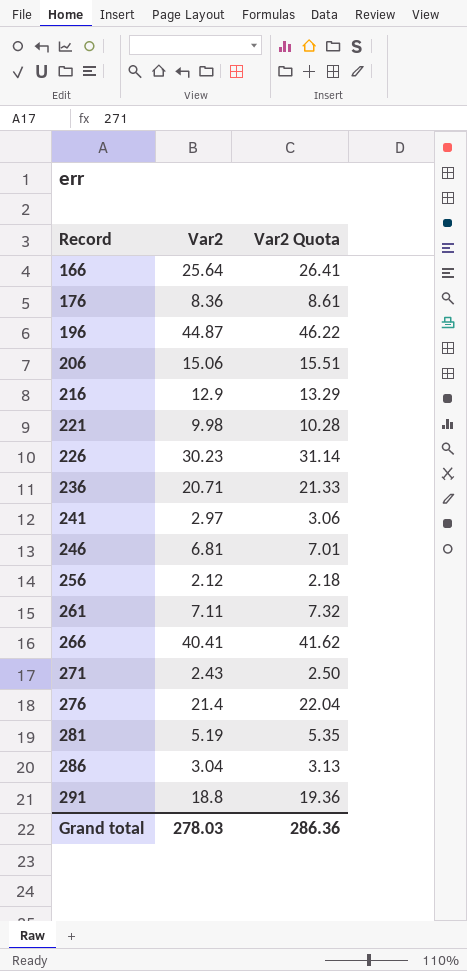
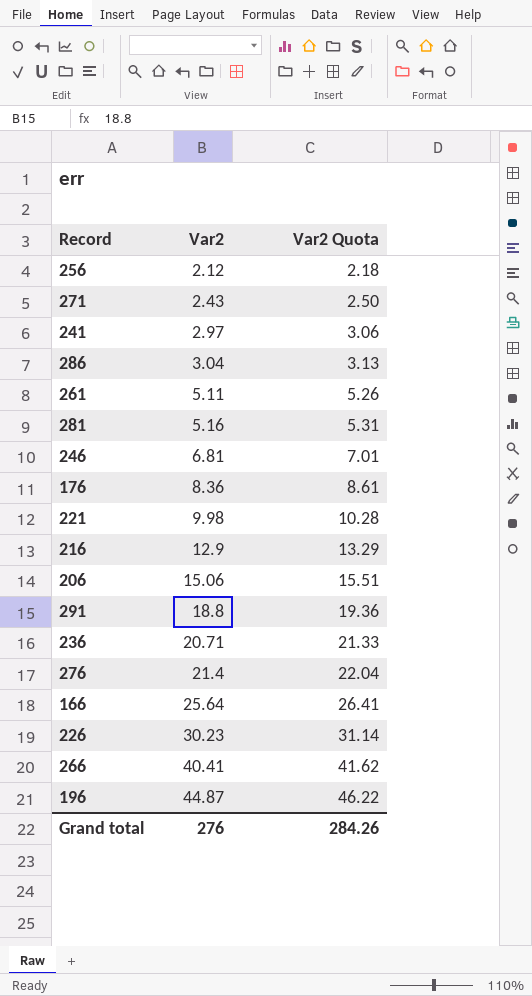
row order: Record ascending -> Var2 ascending
261 | Var2: 7.11 -> 5.11
261 | Var2 Quota: 7.32 -> 5.26
281 | Var2: 5.19 -> 5.16
281 | Var2 Quota: 5.35 -> 5.31
Grand total | Var2: 278.03 -> 276
Grand total | Var2 Quota: 286.36 -> 284.26

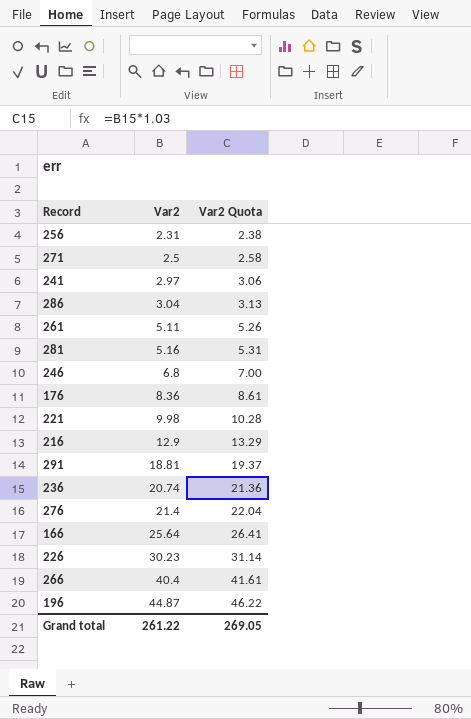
row 206: 15.06 | 15.51 -> none
256 | Var2: 2.12 -> 2.31
256 | Var2 Quota: 2.18 -> 2.38
271 | Var2: 2.43 -> 2.5
271 | Var2 Quota: 2.50 -> 2.58
246 | Var2: 6.81 -> 6.8
246 | Var2 Quota: 7.01 -> 7.00
291 | Var2: 18.8 -> 18.81
291 | Var2 Quota: 19.36 -> 19.37
236 | Var2: 20.71 -> 20.74
236 | Var2 Quota: 21.33 -> 21.36
266 | Var2: 40.41 -> 40.4
266 | Var2 Quota: 41.62 -> 41.61
Grand total | Var2: 276 -> 261.22
Grand total | Var2 Quota: 284.26 -> 269.05

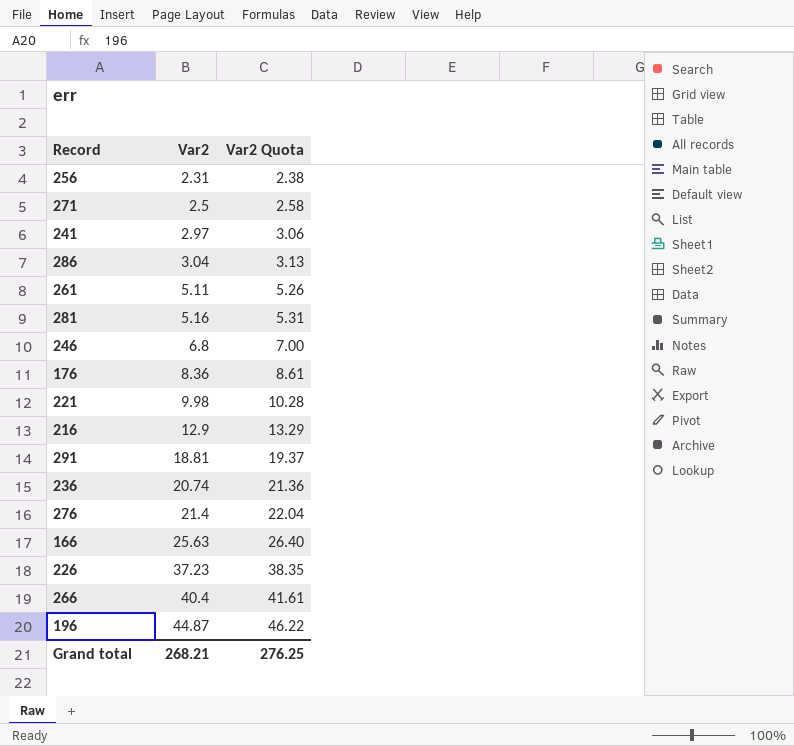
166 | Var2: 25.64 -> 25.63
166 | Var2 Quota: 26.41 -> 26.40
226 | Var2: 30.23 -> 37.23
226 | Var2 Quota: 31.14 -> 38.35
Grand total | Var2: 261.22 -> 268.21
Grand total | Var2 Quota: 269.05 -> 276.25

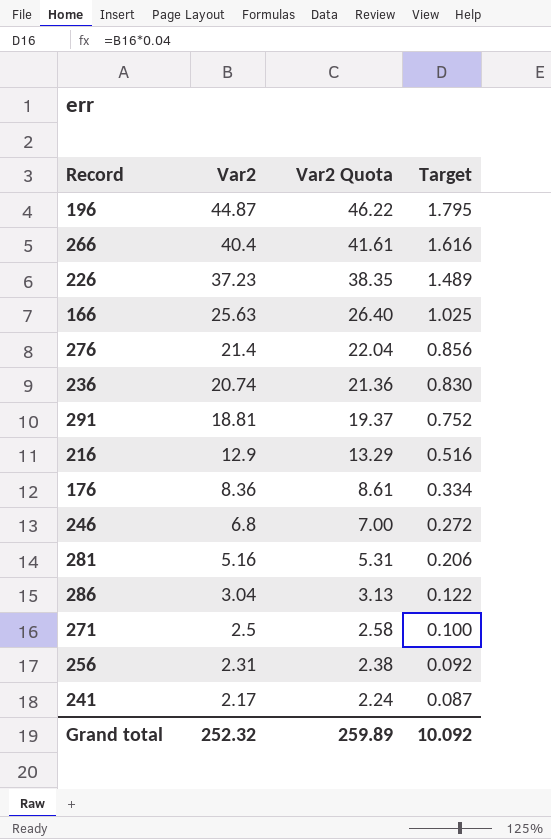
row order: Var2 ascending -> Var2 descending
column Target | formula: none -> [Var2] * 0.04
row 261: 5.11 | 5.26 -> none
row 221: 9.98 | 10.28 -> none
241 | Var2: 2.97 -> 2.17
241 | Var2 Quota: 3.06 -> 2.24
Grand total | Var2: 268.21 -> 252.32
Grand total | Var2 Quota: 276.25 -> 259.89

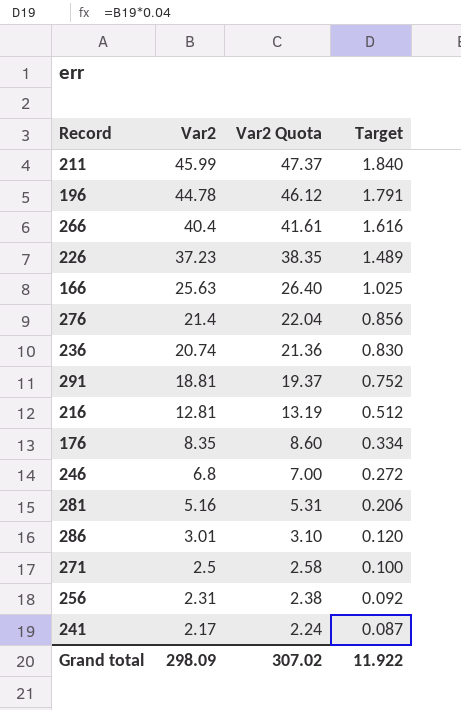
row 211: none -> 45.99 | 47.37 | 1.840
196 | Var2: 44.87 -> 44.78
196 | Var2 Quota: 46.22 -> 46.12
196 | Target: 1.795 -> 1.791
216 | Var2: 12.9 -> 12.81
216 | Var2 Quota: 13.29 -> 13.19
216 | Target: 0.516 -> 0.512
176 | Var2: 8.36 -> 8.35
176 | Var2 Quota: 8.61 -> 8.60
286 | Var2: 3.04 -> 3.01
286 | Var2 Quota: 3.13 -> 3.10
286 | Target: 0.122 -> 0.120
Grand total | Var2: 252.32 -> 298.09
Grand total | Var2 Quota: 259.89 -> 307.02
Grand total | Target: 10.092 -> 11.922

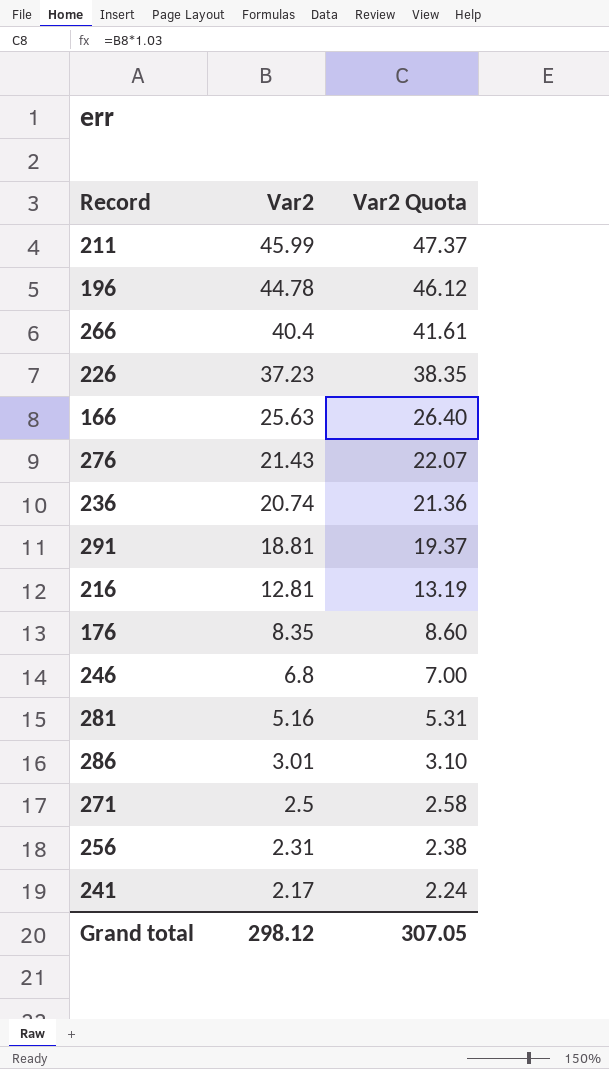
column Target | formula: [Var2] * 0.04 -> none
276 | Var2: 21.4 -> 21.43
276 | Var2 Quota: 22.04 -> 22.07
Grand total | Var2: 298.09 -> 298.12
Grand total | Var2 Quota: 307.02 -> 307.05

